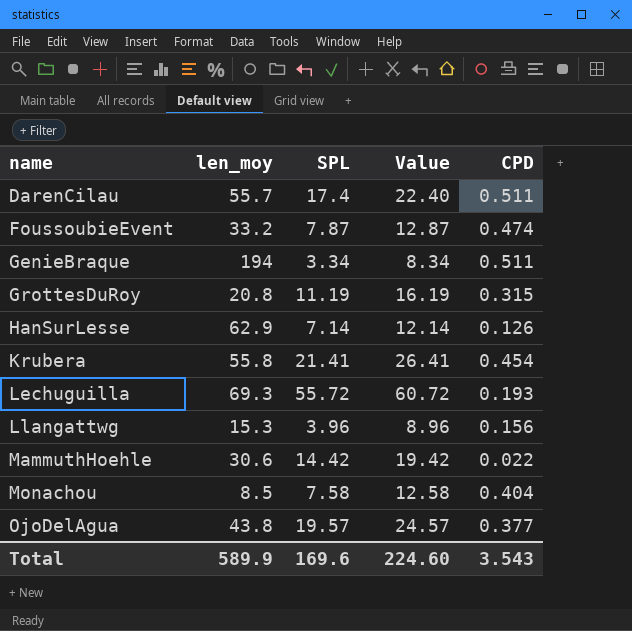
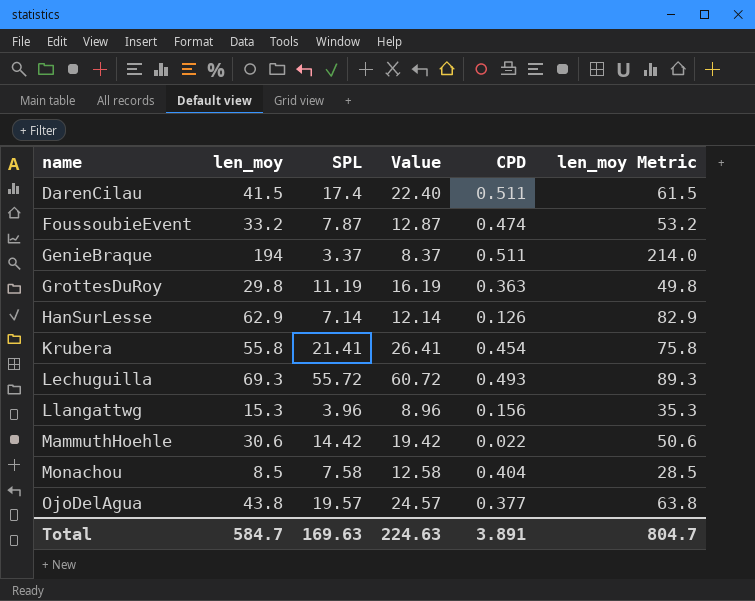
column len_moy Metric | formula: none -> [len_moy] + 20
DarenCilau | len_moy: 55.7 -> 41.5
GenieBraque | SPL: 3.34 -> 3.37
GenieBraque | Value: 8.34 -> 8.37
GrottesDuRoy | len_moy: 20.8 -> 29.8
GrottesDuRoy | CPD: 0.315 -> 0.363
Lechuguilla | CPD: 0.193 -> 0.493
Total | len_moy: 589.9 -> 584.7
Total | SPL: 169.6 -> 169.63
Total | Value: 224.60 -> 224.63
Total | CPD: 3.543 -> 3.891

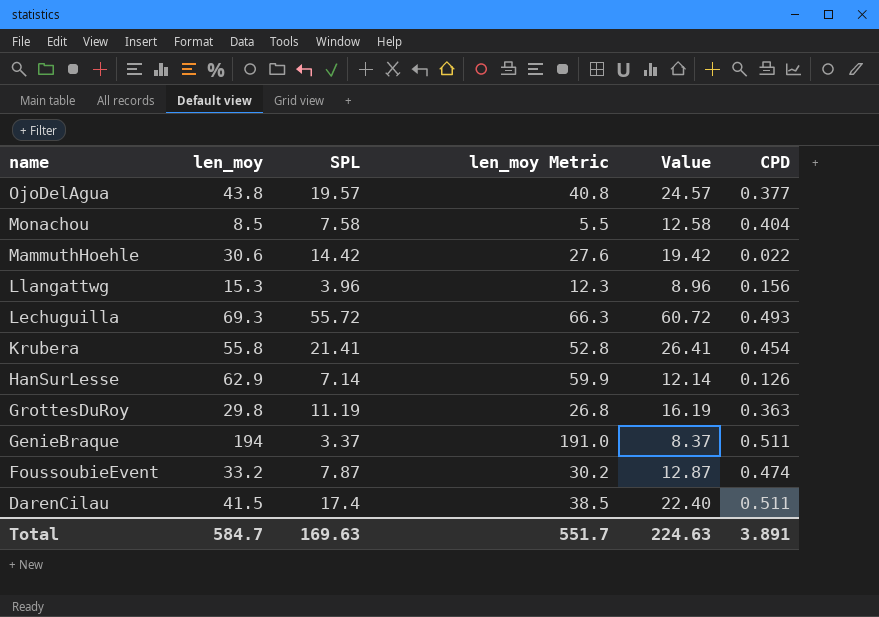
row order: name ascending -> name descending
column len_moy Metric | formula: [len_moy] + 20 -> [len_moy] - 3
column len_moy Metric | position: 6 -> 4
Total | len_moy Metric: 804.7 -> 551.7

